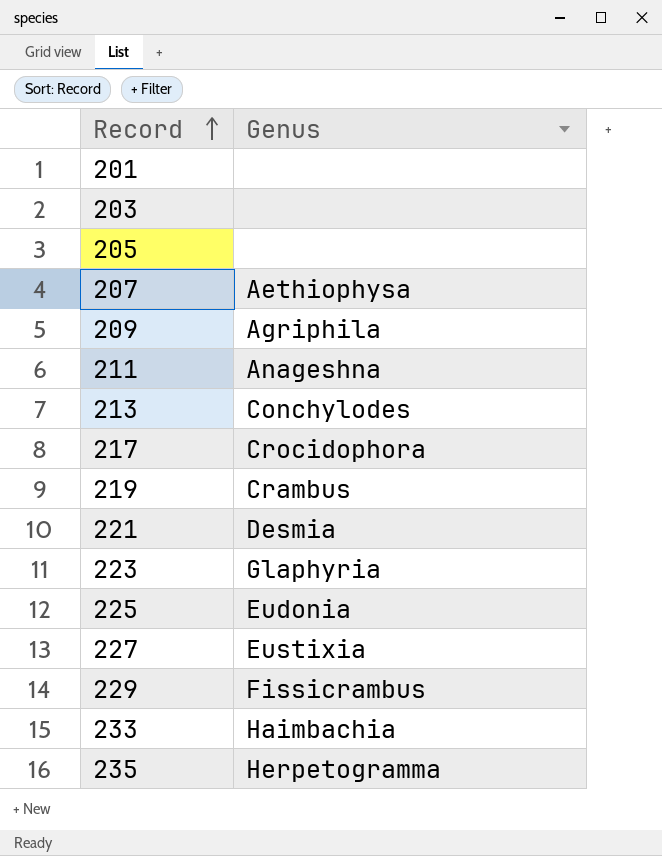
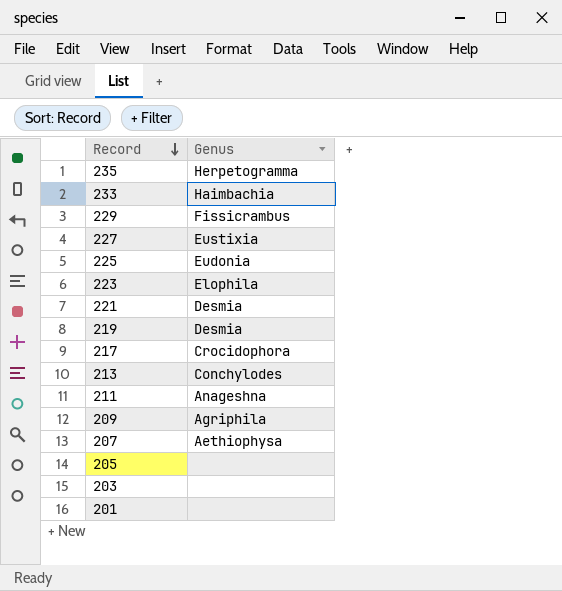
row order: Record ascending -> Record descending
223 | Genus: Glaphyria -> Elophila
219 | Genus: Crambus -> Desmia

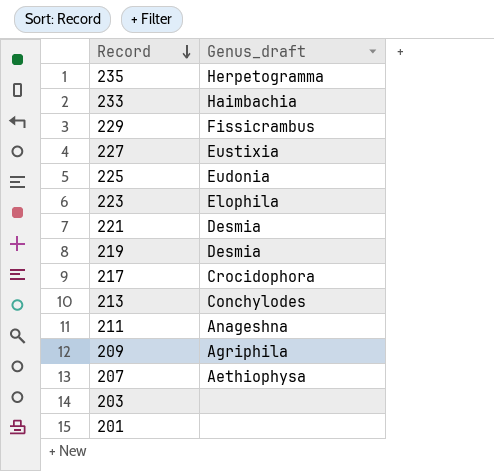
column name: Genus -> Genus_draft
row 205: none -> none

